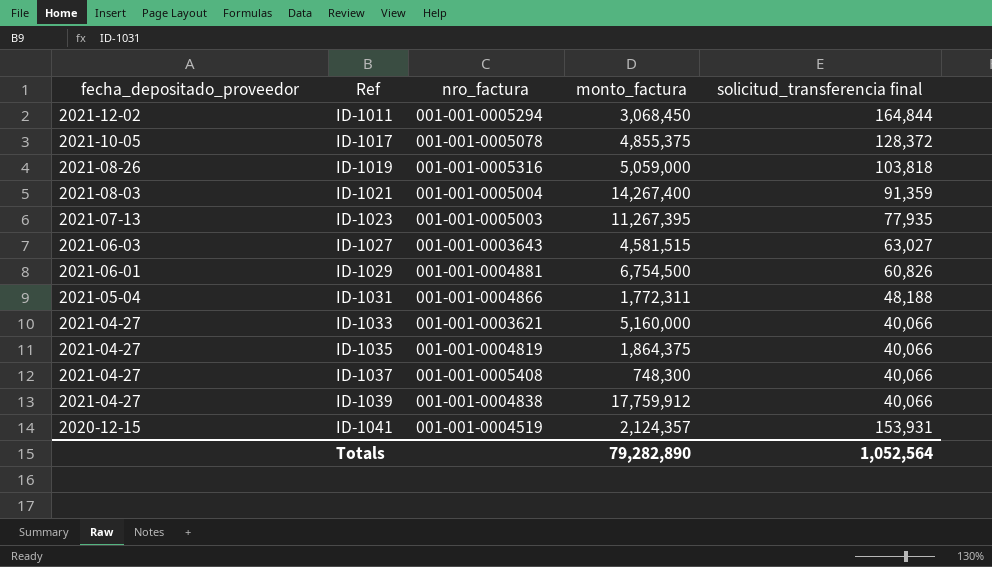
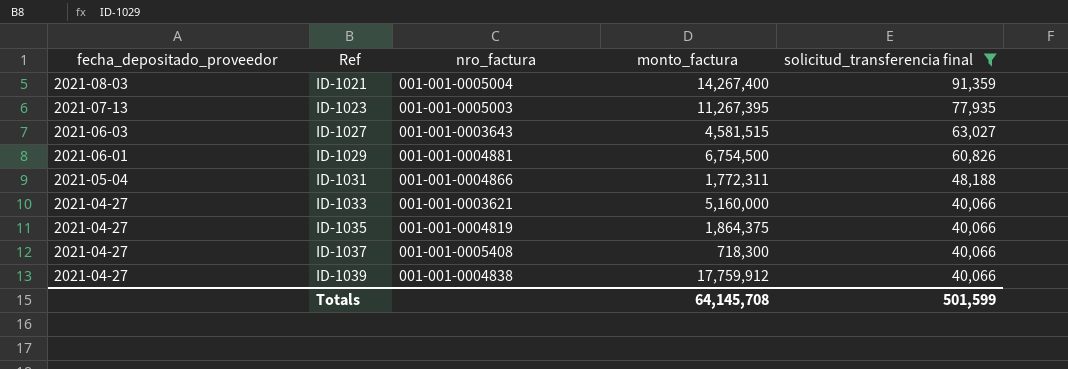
filter: none -> solicitud_transferencia final <= 91,359
ID-1037 | monto_factura: 748,300 -> 718,300
Totals | monto_factura: 79,282,890 -> 64,145,708
Totals | solicitud_transferencia final: 1,052,564 -> 501,599

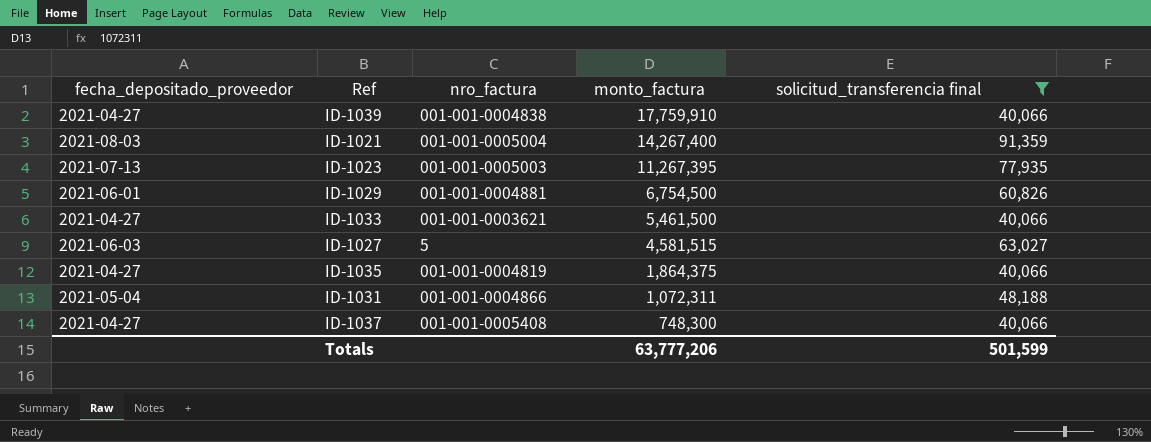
row order: fecha_depositado_proveedor descending -> monto_factura descending
ID-1039 | monto_factura: 17,759,912 -> 17,759,910
ID-1033 | monto_factura: 5,160,000 -> 5,461,500
ID-1027 | nro_factura: 001-001-0003643 -> 5
ID-1031 | monto_factura: 1,772,311 -> 1,072,311
ID-1037 | monto_factura: 718,300 -> 748,300
Totals | monto_factura: 64,145,708 -> 63,777,206

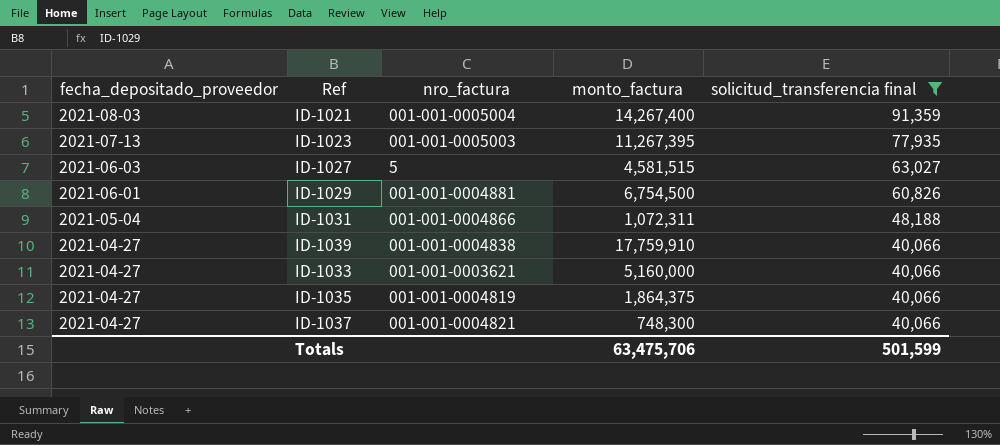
row order: monto_factura descending -> fecha_depositado_proveedor descending
ID-1033 | monto_factura: 5,461,500 -> 5,160,000
ID-1037 | nro_factura: 001-001-0005408 -> 001-001-0004821
Totals | monto_factura: 63,777,206 -> 63,475,706

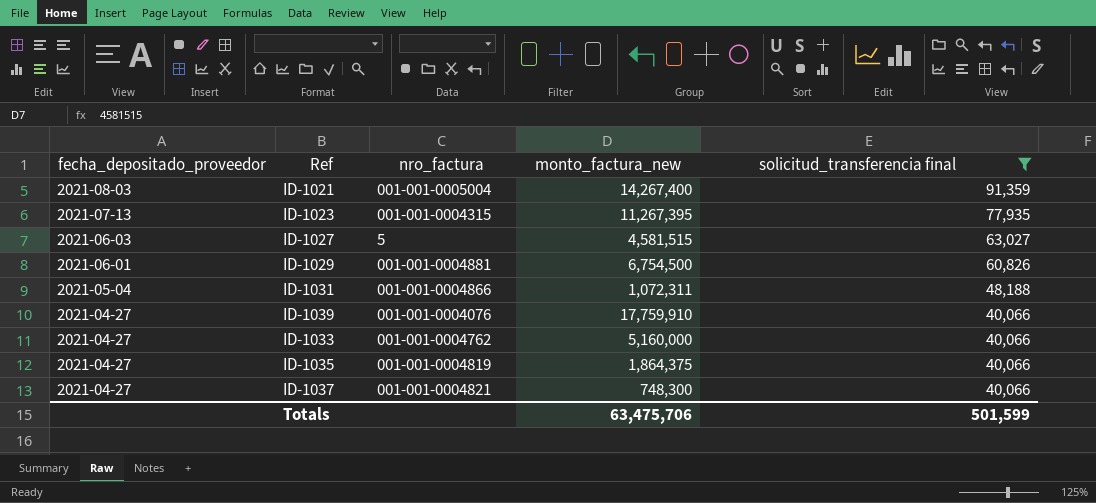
column name: monto_factura -> monto_factura_new
ID-1023 | nro_factura: 001-001-0005003 -> 001-001-0004315
ID-1039 | nro_factura: 001-001-0004838 -> 001-001-0004076
ID-1033 | nro_factura: 001-001-0003621 -> 001-001-0004762

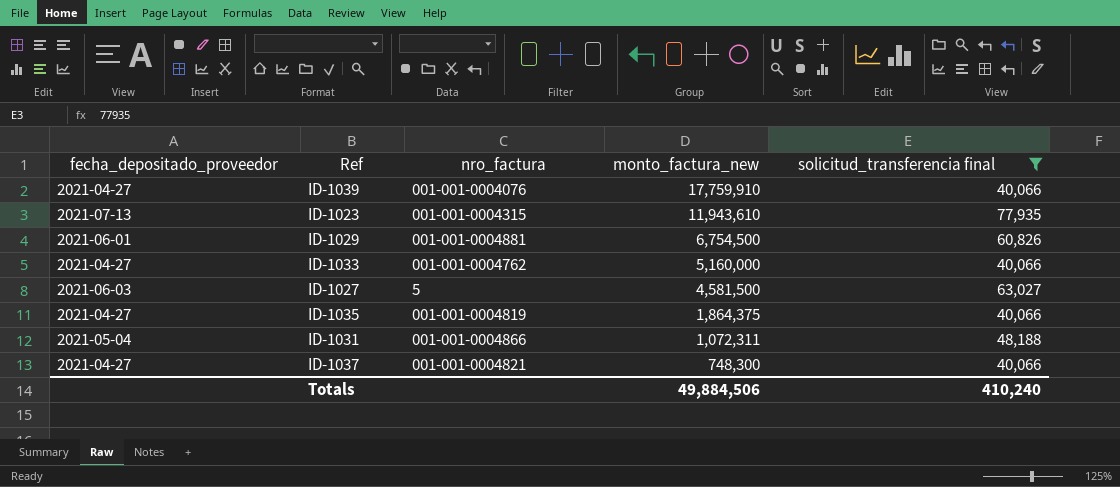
row order: fecha_depositado_proveedor descending -> monto_factura_new descending
row ID-1021: 2021-08-03 | 001-001-0005004 | 14,267,400 | 91,359 -> none
ID-1023 | monto_factura_new: 11,267,395 -> 11,943,610
ID-1027 | monto_factura_new: 4,581,515 -> 4,581,500
Totals | monto_factura_new: 63,475,706 -> 49,884,506
Totals | solicitud_transferencia final: 501,599 -> 410,240

